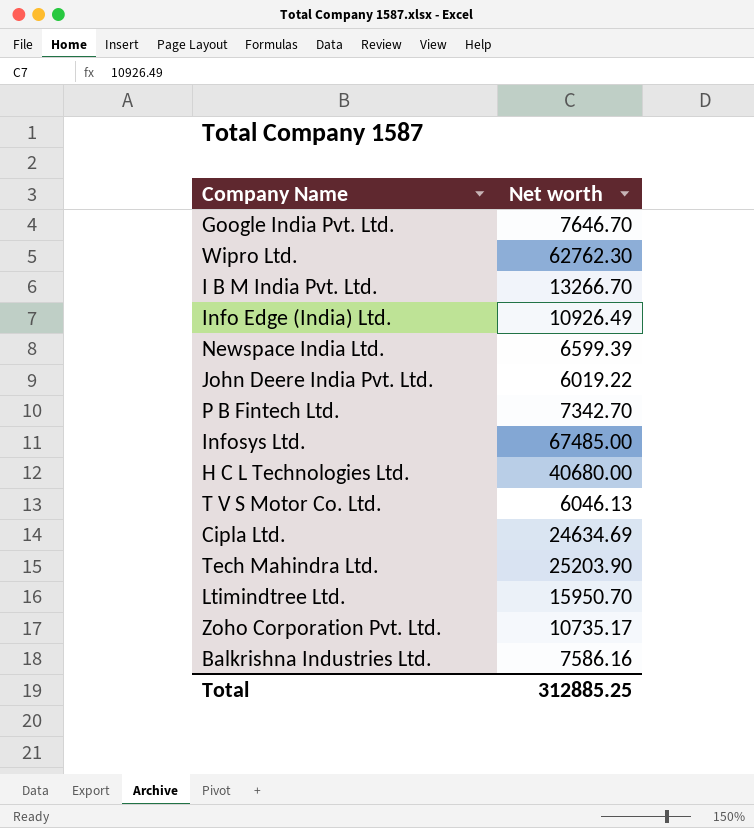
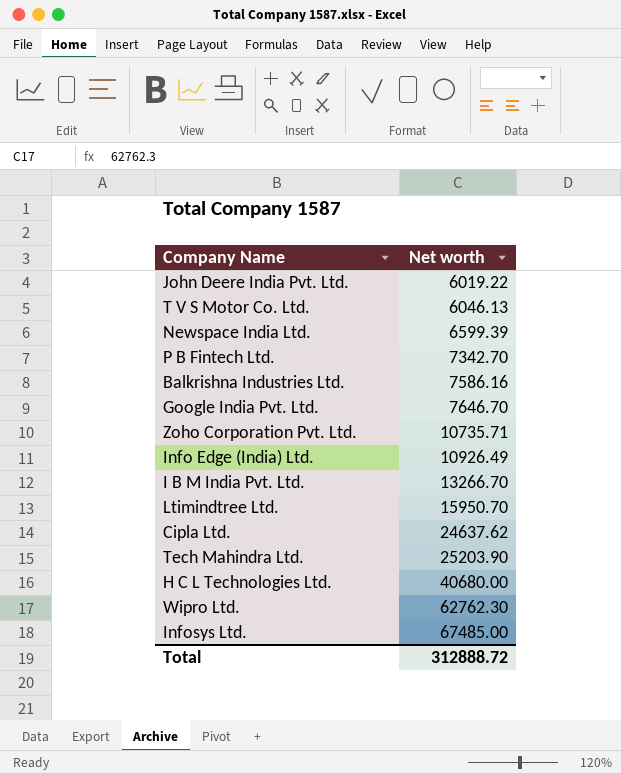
row order: none -> Net worth ascending
Zoho Corporation Pvt. Ltd. | Net worth: 10735.17 -> 10735.71
Cipla Ltd. | Net worth: 24634.69 -> 24637.62
Total | Net worth: 312885.25 -> 312888.72

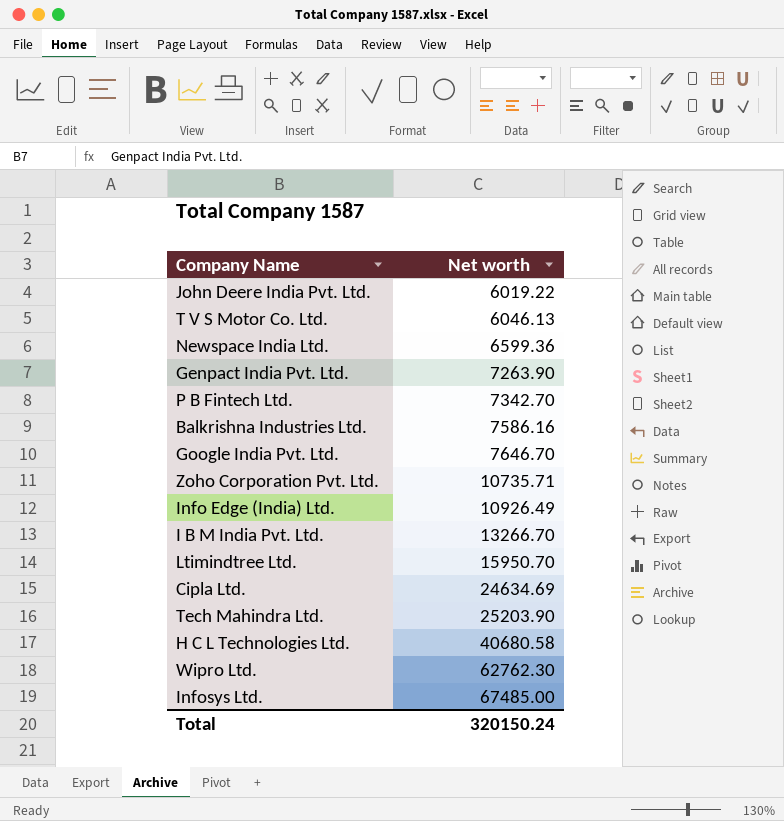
Newspace India Ltd. | Net worth: 6599.39 -> 6599.36
row Genpact India Pvt. Ltd.: none -> 7263.90
Cipla Ltd. | Net worth: 24637.62 -> 24634.69
H C L Technologies Ltd. | Net worth: 40680.00 -> 40680.58
Total | Net worth: 312888.72 -> 320150.24

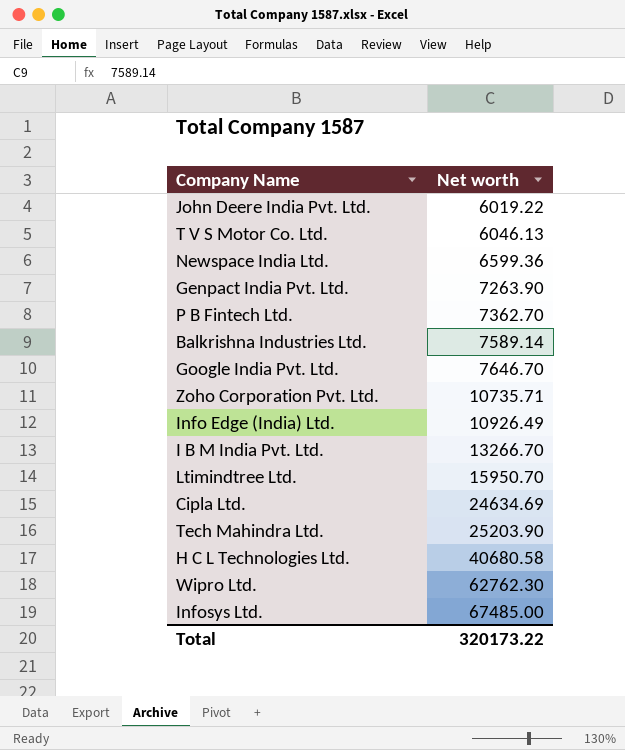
P B Fintech Ltd. | Net worth: 7342.70 -> 7362.70
Balkrishna Industries Ltd. | Net worth: 7586.16 -> 7589.14
Total | Net worth: 320150.24 -> 320173.22

